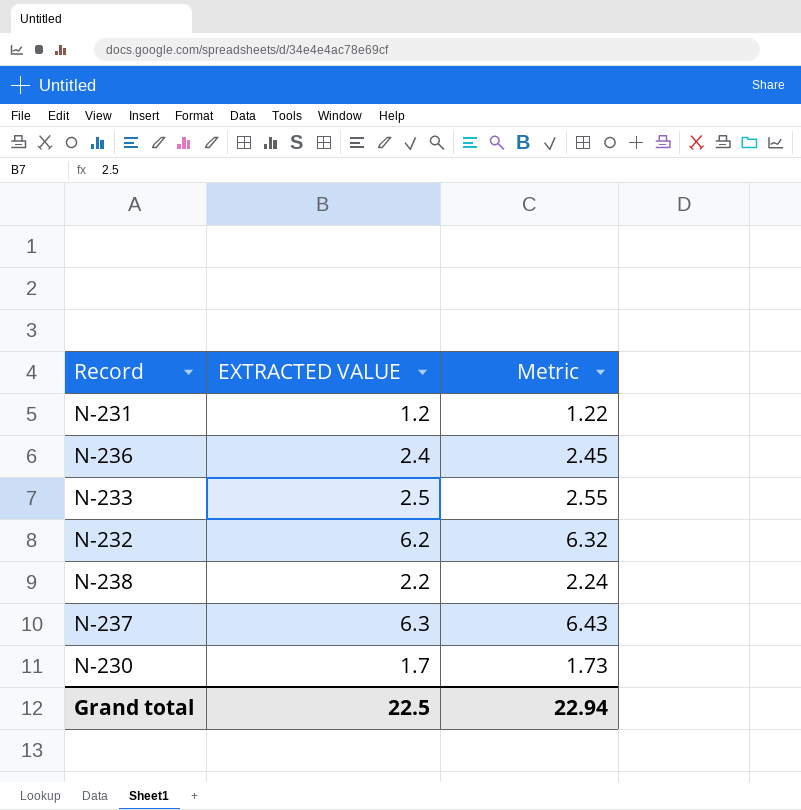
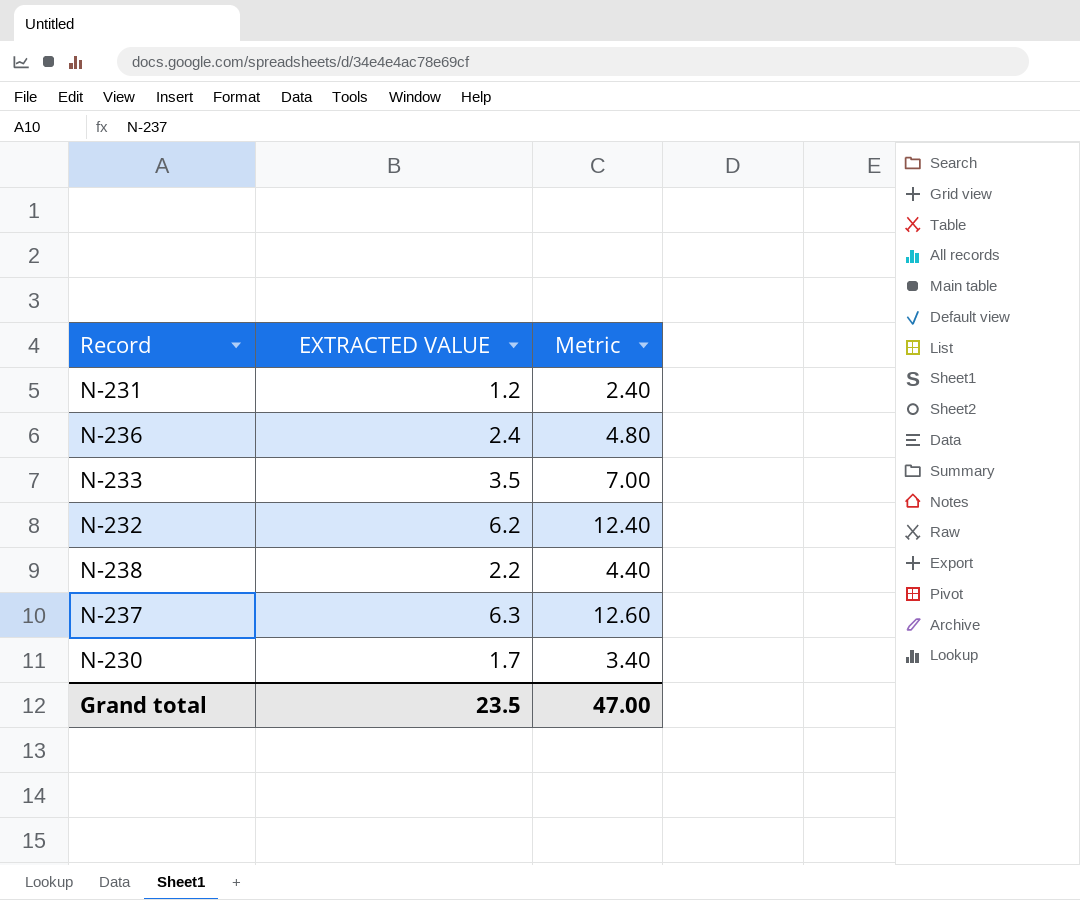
column Metric | formula: [EXTRACTED VALUE] * 1.02 -> [EXTRACTED VALUE] * 2
N-233 | EXTRACTED VALUE: 2.5 -> 3.5
Grand total | EXTRACTED VALUE: 22.5 -> 23.5
Grand total | Metric: 22.94 -> 47.00

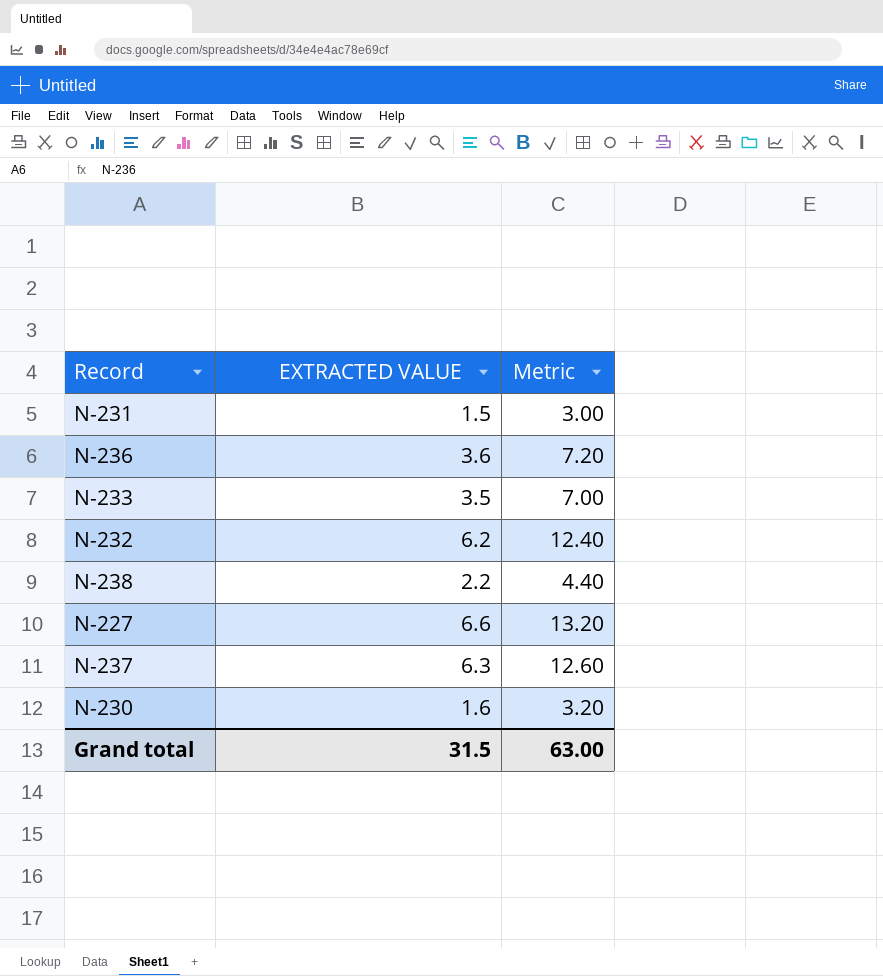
N-231 | EXTRACTED VALUE: 1.2 -> 1.5
N-231 | Metric: 2.40 -> 3.00
N-236 | EXTRACTED VALUE: 2.4 -> 3.6
N-236 | Metric: 4.80 -> 7.20
row N-227: none -> 6.6 | 13.20
N-230 | EXTRACTED VALUE: 1.7 -> 1.6
N-230 | Metric: 3.40 -> 3.20
Grand total | EXTRACTED VALUE: 23.5 -> 31.5
Grand total | Metric: 47.00 -> 63.00

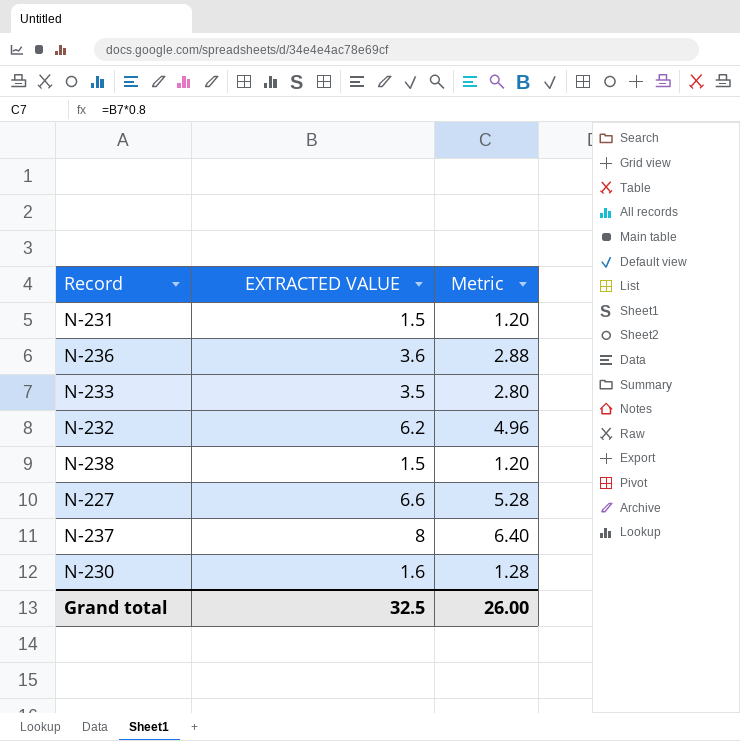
column Metric | formula: [EXTRACTED VALUE] * 2 -> [EXTRACTED VALUE] * 0.8
N-238 | EXTRACTED VALUE: 2.2 -> 1.5
N-237 | EXTRACTED VALUE: 6.3 -> 8
Grand total | EXTRACTED VALUE: 31.5 -> 32.5
Grand total | Metric: 63.00 -> 26.00

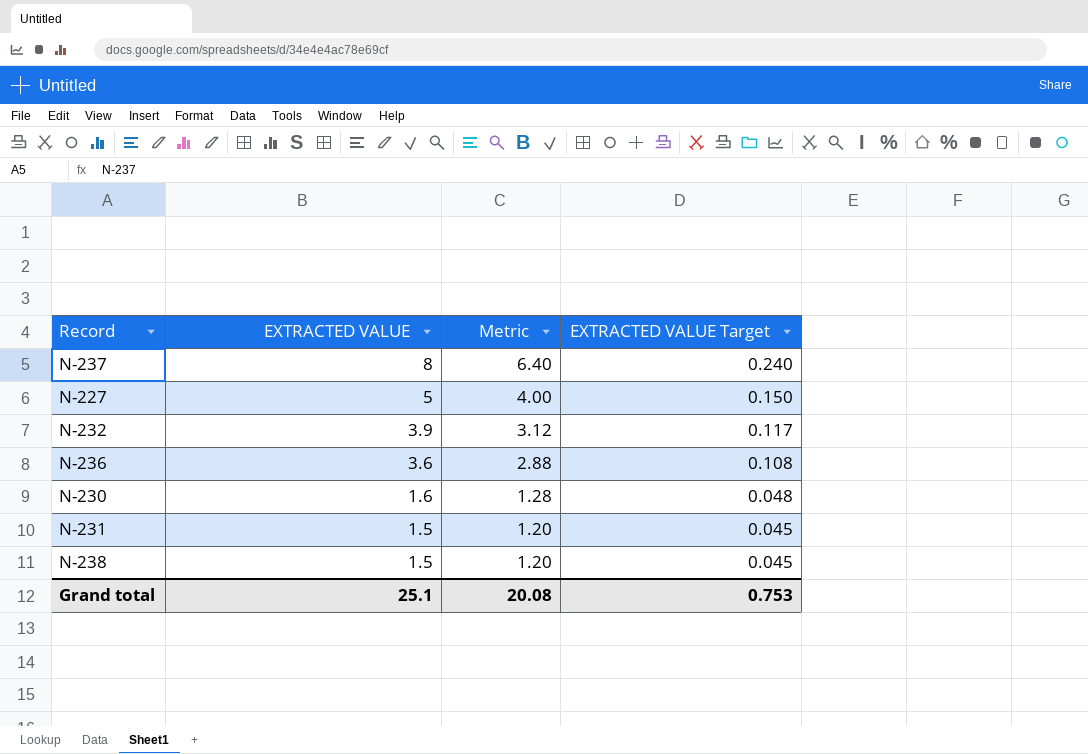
row order: none -> EXTRACTED VALUE descending
column EXTRACTED VALUE Target | formula: none -> [EXTRACTED VALUE] * 0.03
row N-233: 3.5 | 2.80 -> none
N-227 | EXTRACTED VALUE: 6.6 -> 5
N-227 | Metric: 5.28 -> 4.00
N-232 | EXTRACTED VALUE: 6.2 -> 3.9
N-232 | Metric: 4.96 -> 3.12
Grand total | EXTRACTED VALUE: 32.5 -> 25.1
Grand total | Metric: 26.00 -> 20.08

